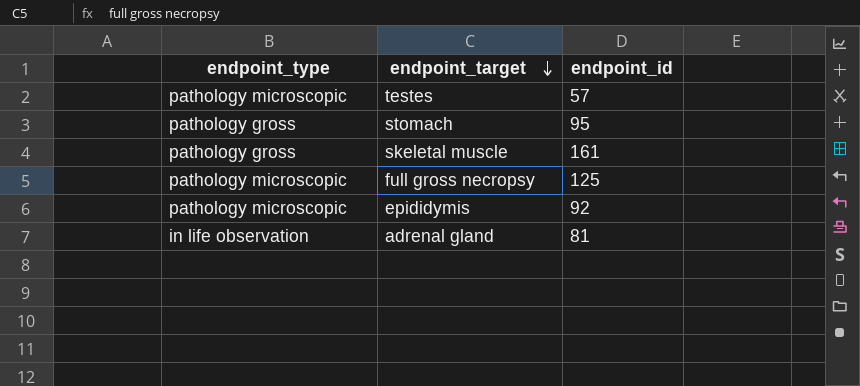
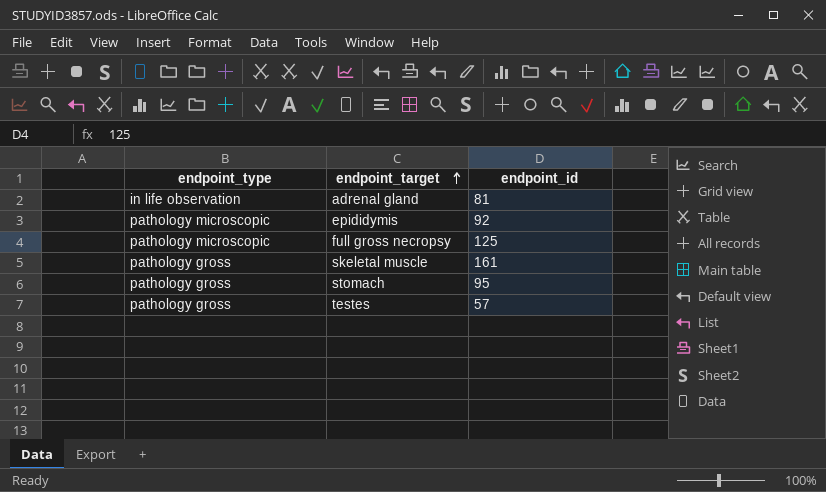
row order: endpoint_target descending -> endpoint_target ascending
testes | endpoint_type: pathology microscopic -> pathology gross

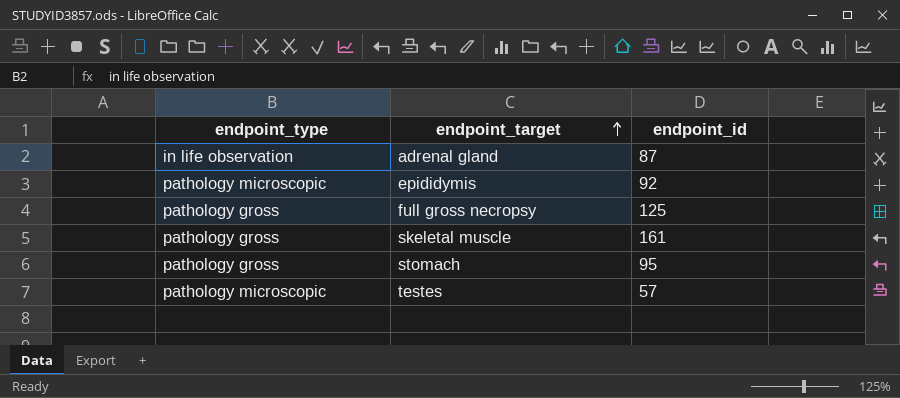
adrenal gland | endpoint_id: 81 -> 87
full gross necropsy | endpoint_type: pathology microscopic -> pathology gross
testes | endpoint_type: pathology gross -> pathology microscopic

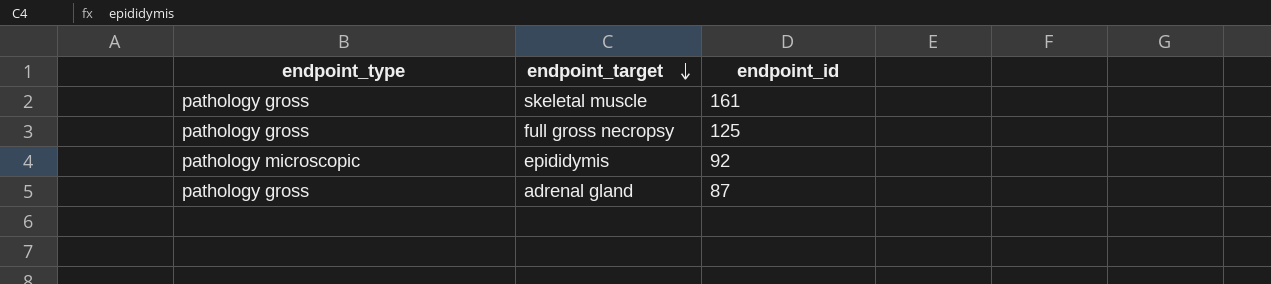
row order: endpoint_target ascending -> endpoint_target descending
row stomach: pathology gross | 95 -> none
row testes: pathology microscopic | 57 -> none
adrenal gland | endpoint_type: in life observation -> pathology gross

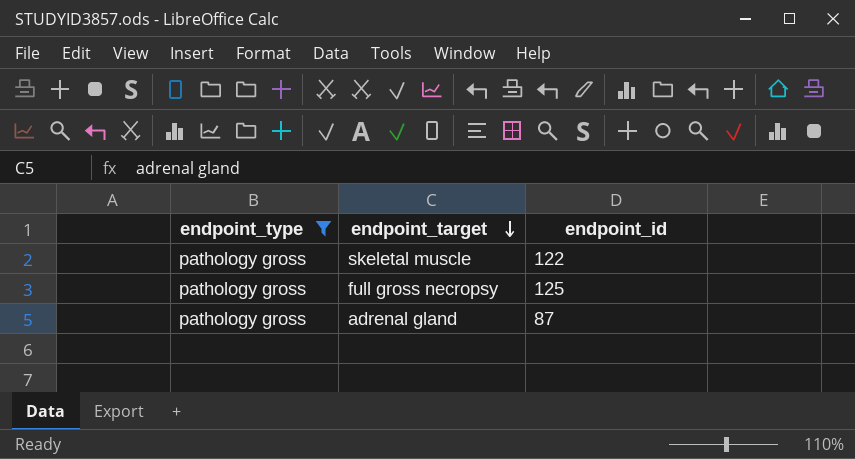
filter: none -> endpoint_type = pathology gross
skeletal muscle | endpoint_id: 161 -> 122

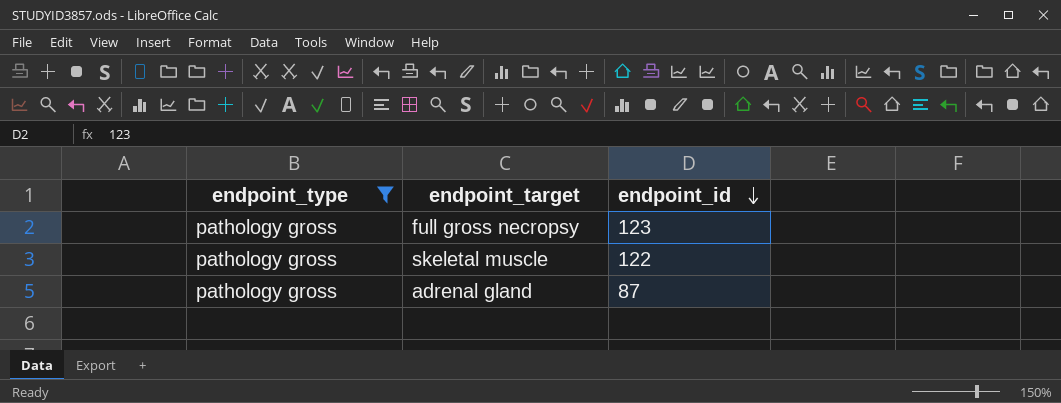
row order: endpoint_target descending -> endpoint_id descending
full gross necropsy | endpoint_id: 125 -> 123

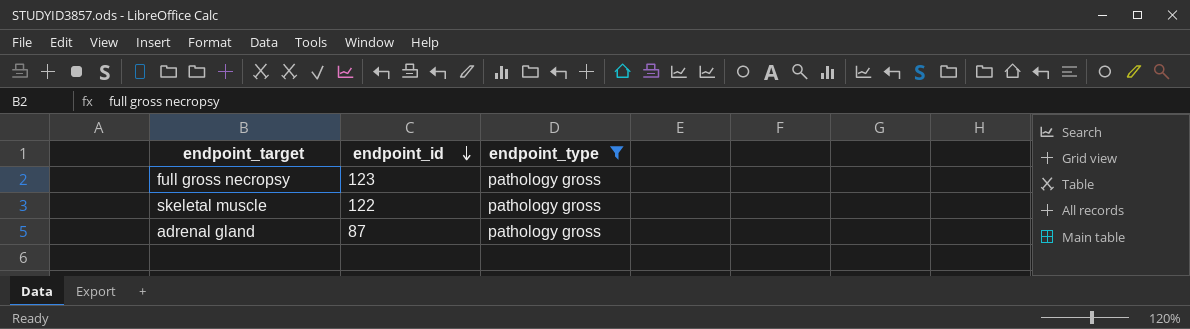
column endpoint_type | position: 1 -> 3

